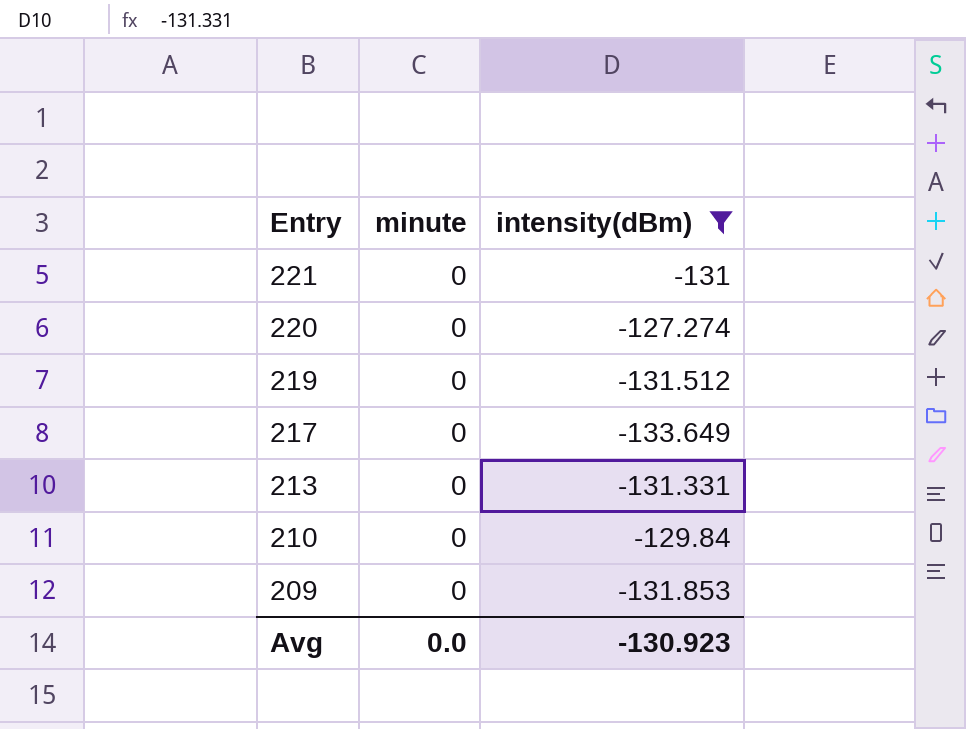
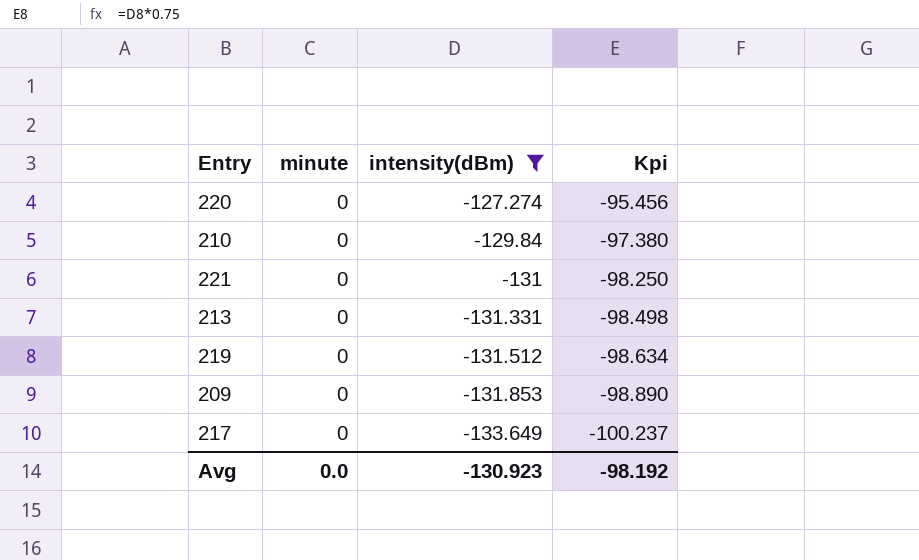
row order: Entry descending -> intensity(dBm) descending
column Kpi | formula: none -> [intensity(dBm)] * 0.75

